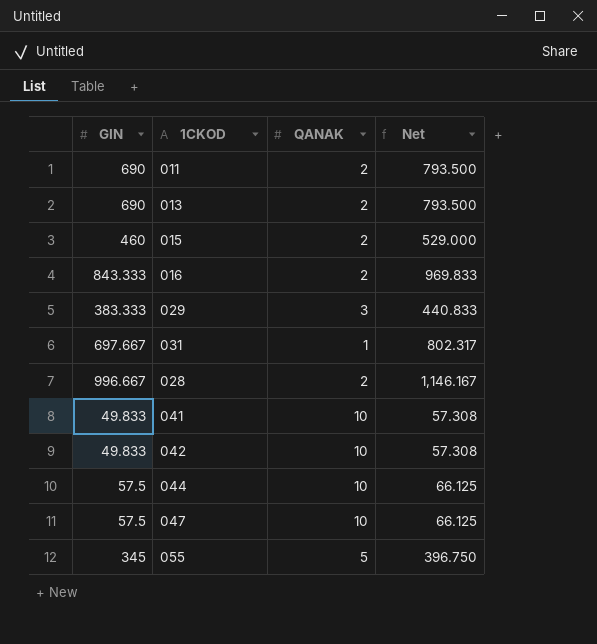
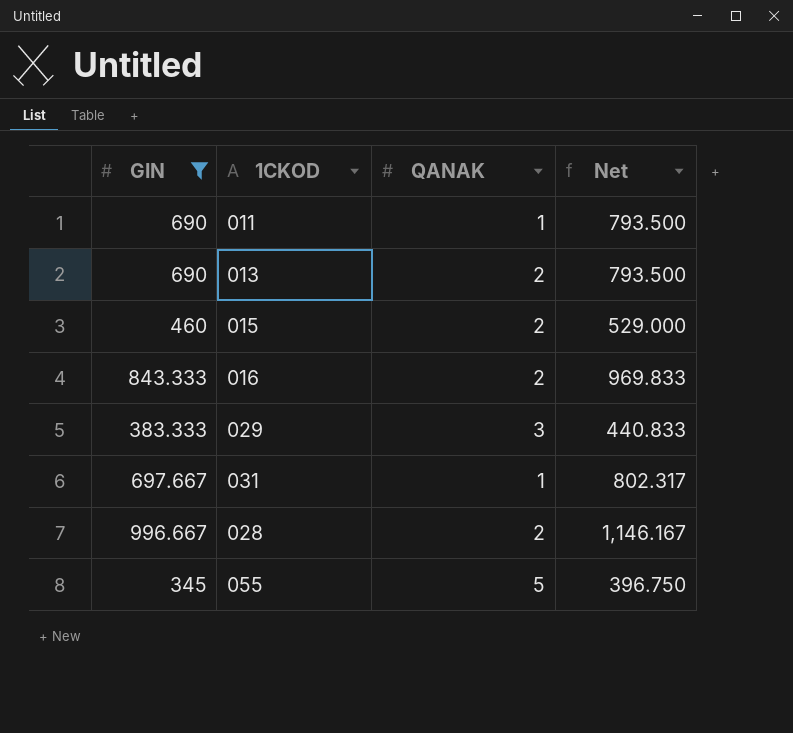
filter: none -> GIN >= 345
011 | QANAK: 2 -> 1

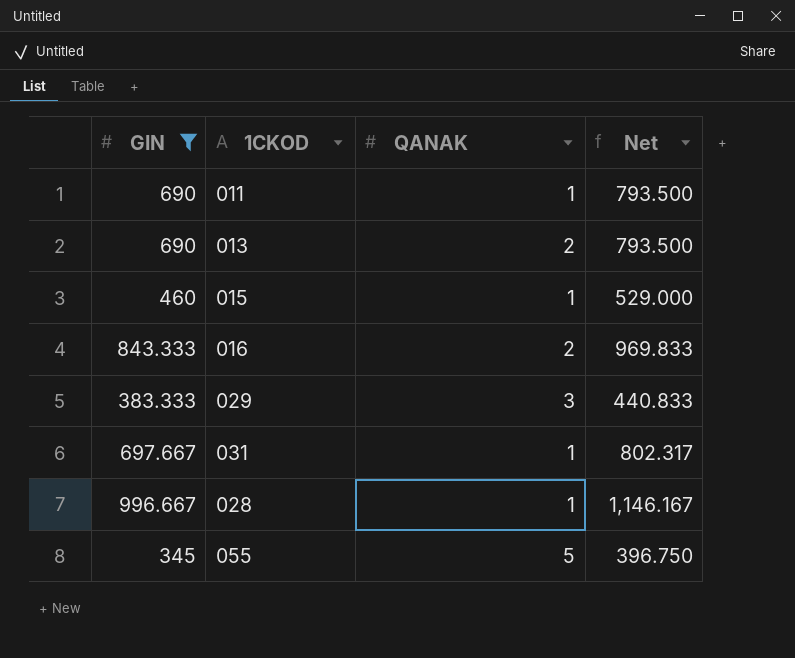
015 | QANAK: 2 -> 1
028 | QANAK: 2 -> 1

